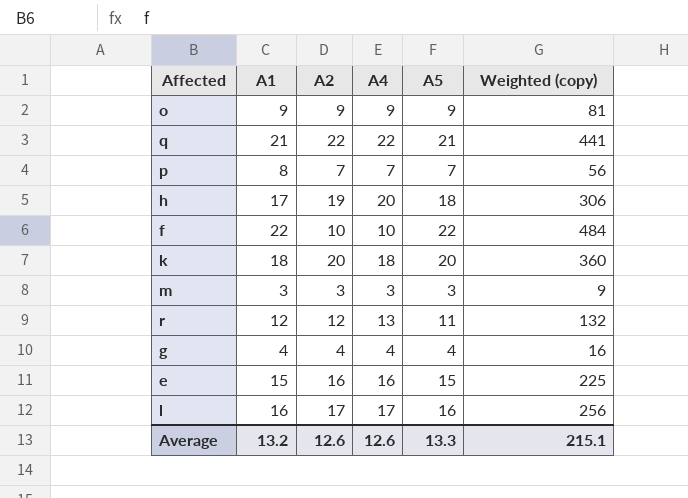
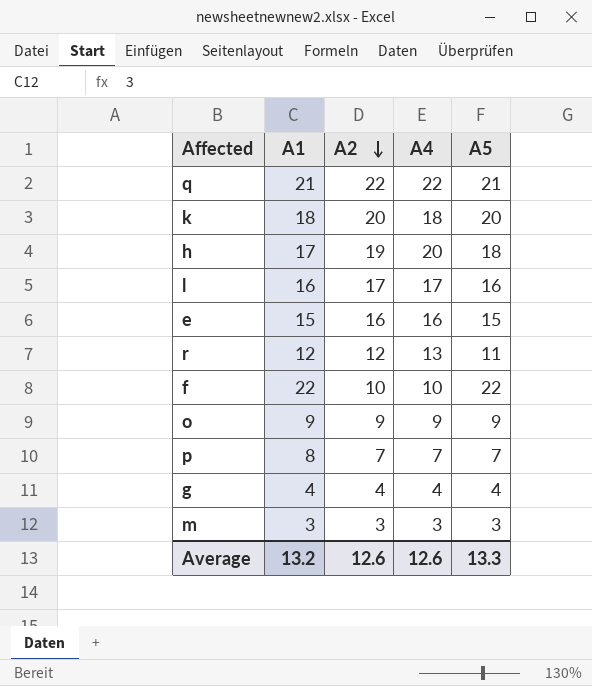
row order: none -> A2 descending
column Weighted (copy) | formula: [A1] * [A5] -> none

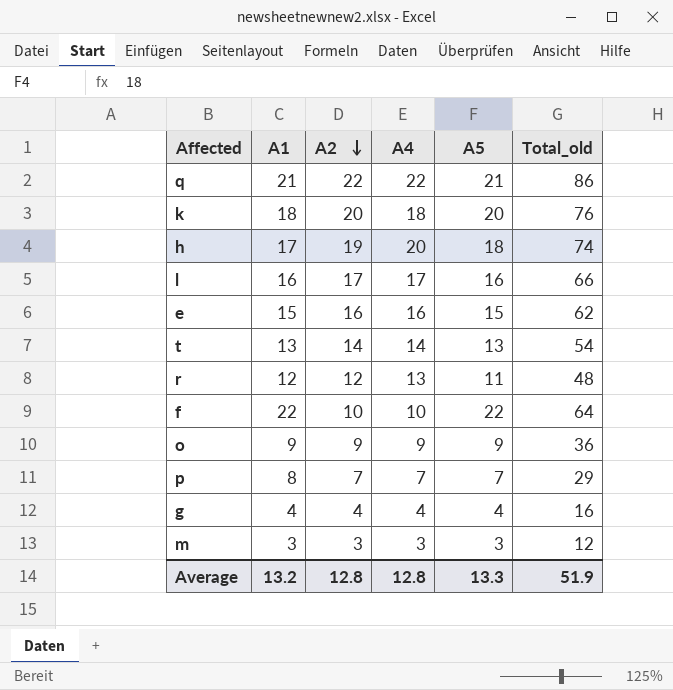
column Total_old | formula: none -> [A1] + [A2] + [A4] + [A5]
row t: none -> 13 | 14 | 14 | 13 | 54
Average | A2: 12.6 -> 12.8
Average | A4: 12.6 -> 12.8

